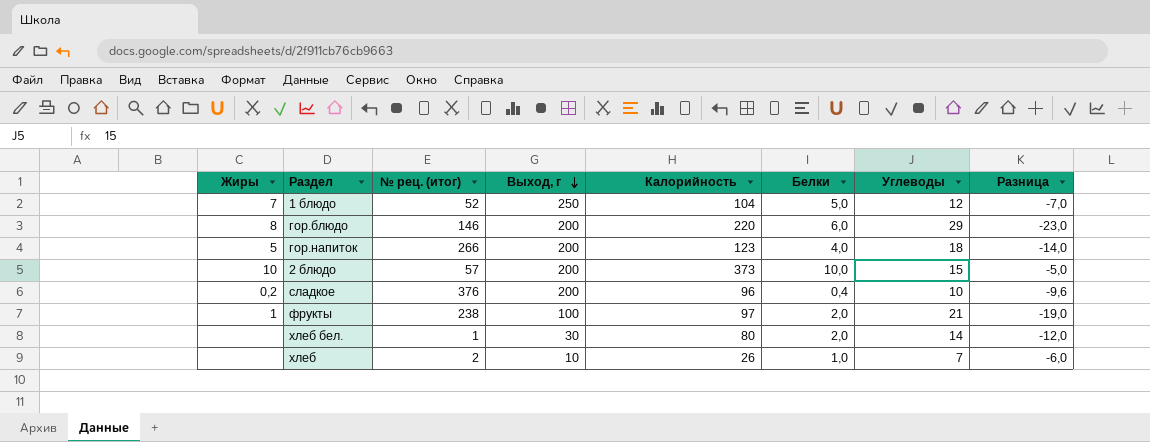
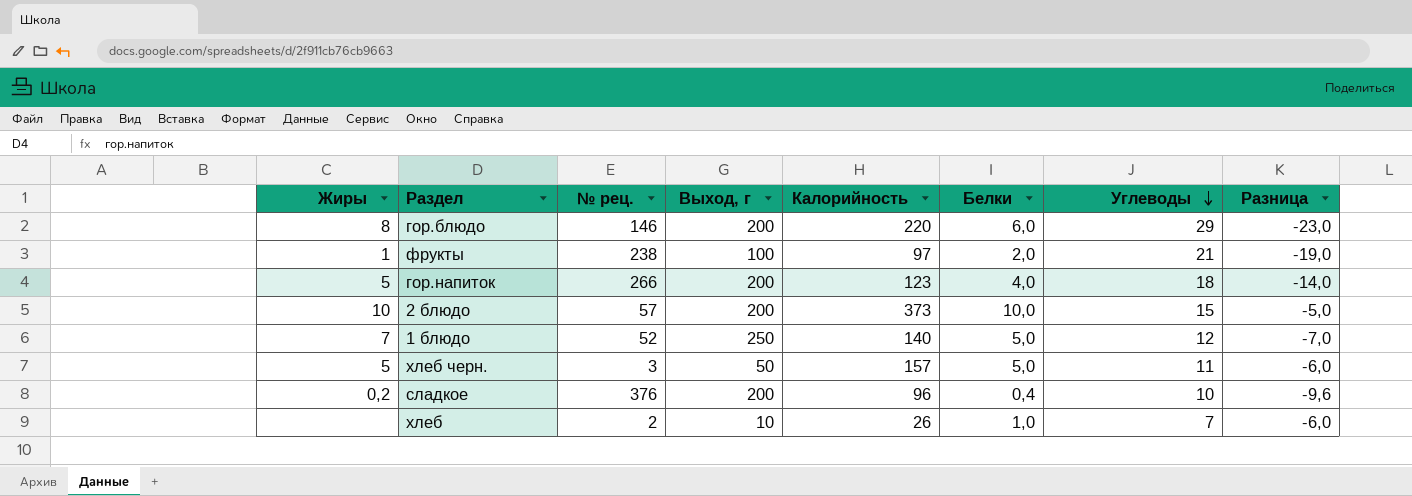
row order: Выход, г descending -> Углеводы descending
column name: № рец. (итог) -> № рец.
row хлеб бел.: none | 1 | 30 | 80 | 2,0 | 14 | -12,0 -> none
1 блюдо | Калорийность: 104 -> 140
row хлеб черн.: none -> 5 | 3 | 50 | 157 | 5,0 | 11 | -6,0

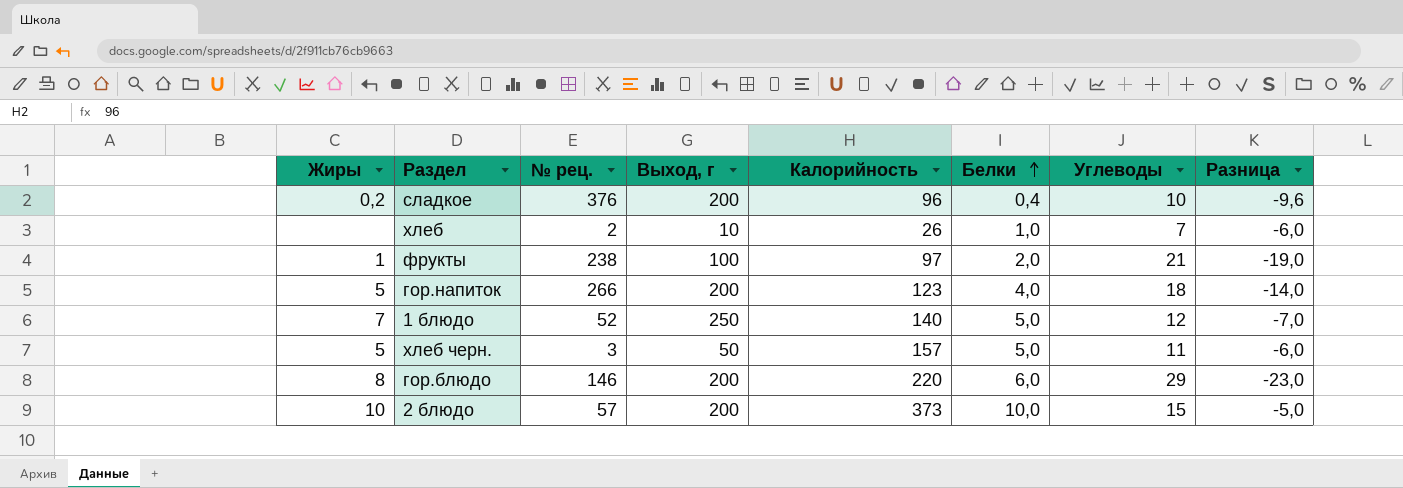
row order: Углеводы descending -> Белки ascending

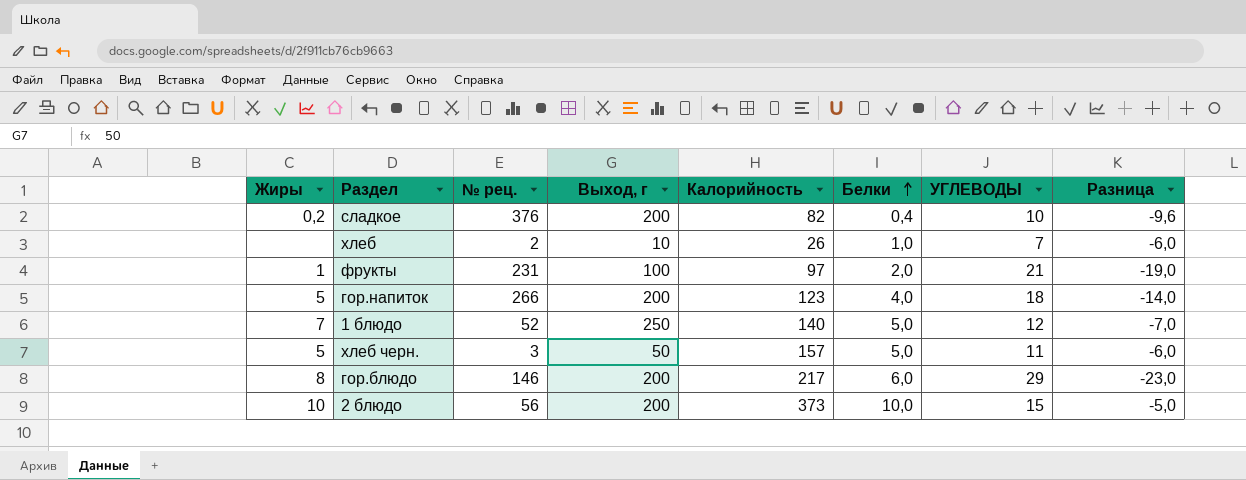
column name: Углеводы -> УГЛЕВОДЫ
сладкое | Калорийность: 96 -> 82
фрукты | № рец.: 238 -> 231
гор.блюдо | Калорийность: 220 -> 217
2 блюдо | № рец.: 57 -> 56

